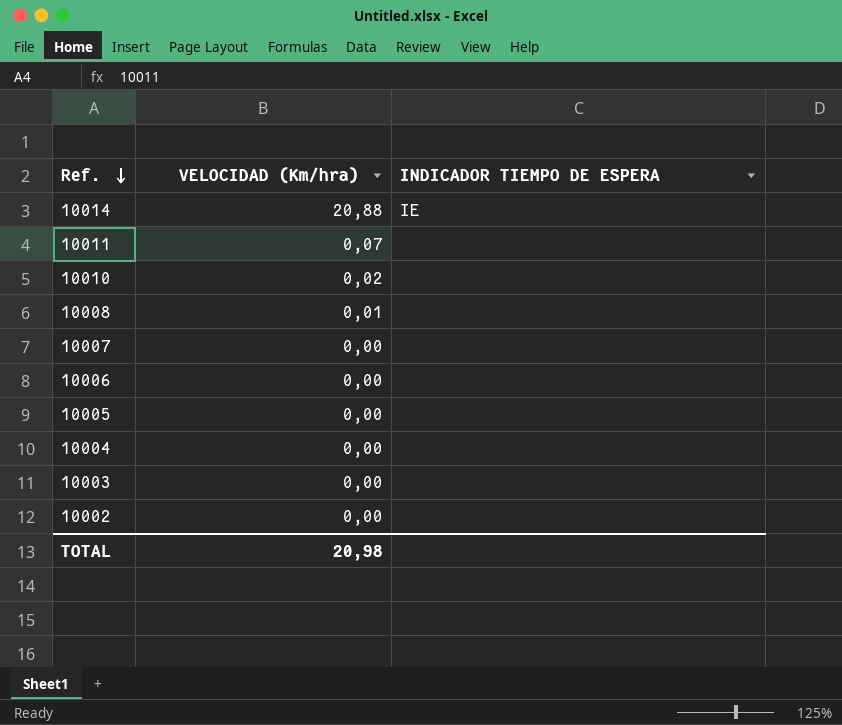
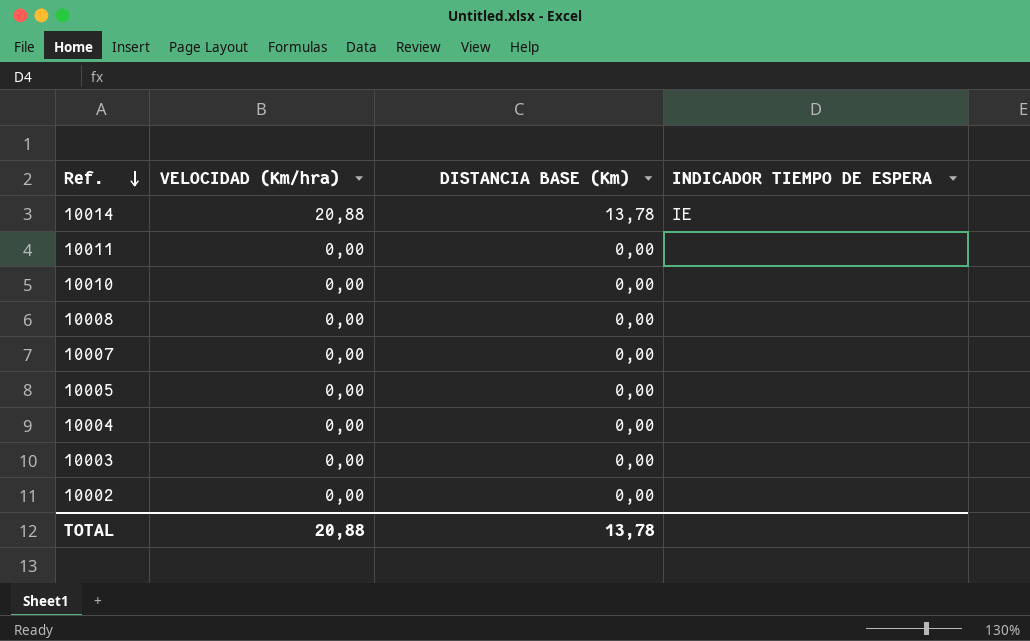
column DISTANCIA BASE (Km) | position: none -> 3
row 10006: 0,00 | none -> none
10011 | VELOCIDAD (Km/hra): 0,07 -> 0,00
10010 | VELOCIDAD (Km/hra): 0,02 -> 0,00
10008 | VELOCIDAD (Km/hra): 0,01 -> 0,00
TOTAL | VELOCIDAD (Km/hra): 20,98 -> 20,88

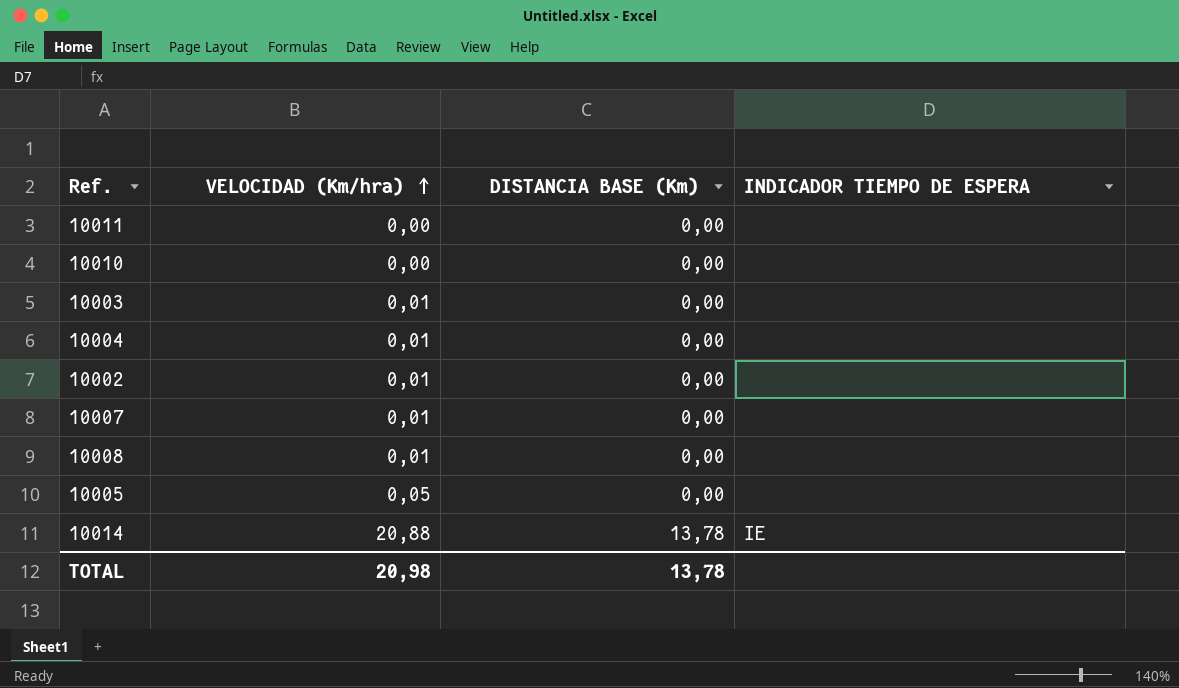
row order: Ref. descending -> VELOCIDAD (Km/hra) ascending
10003 | VELOCIDAD (Km/hra): 0,00 -> 0,01
10004 | VELOCIDAD (Km/hra): 0,00 -> 0,01
10002 | VELOCIDAD (Km/hra): 0,00 -> 0,01
10007 | VELOCIDAD (Km/hra): 0,00 -> 0,01
10008 | VELOCIDAD (Km/hra): 0,00 -> 0,01
10005 | VELOCIDAD (Km/hra): 0,00 -> 0,05
TOTAL | VELOCIDAD (Km/hra): 20,88 -> 20,98

